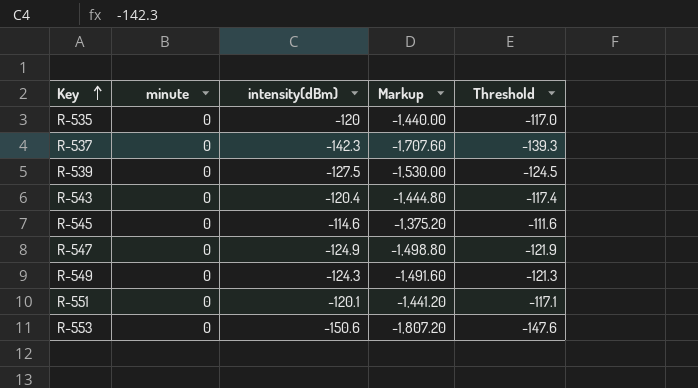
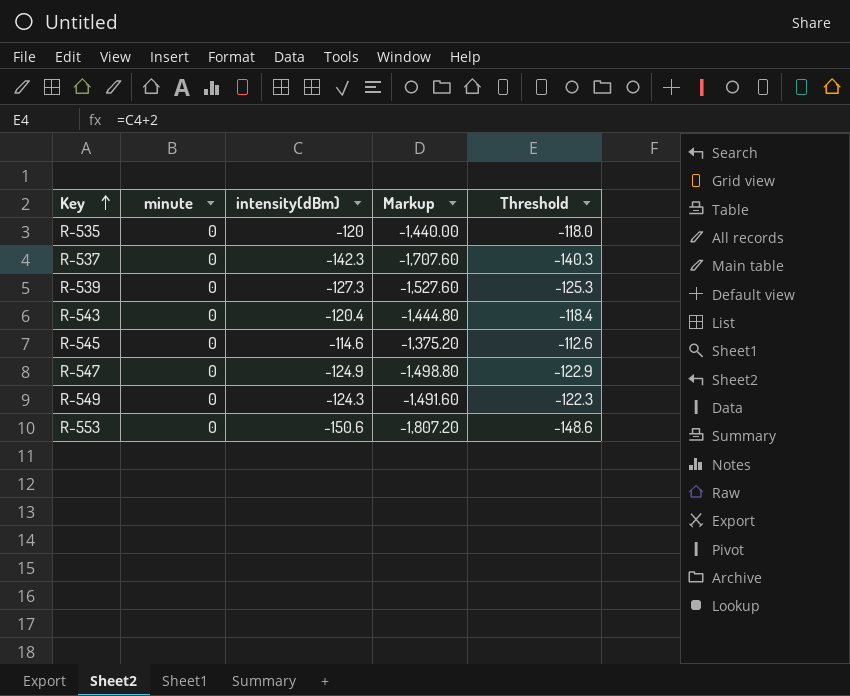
column Threshold | formula: [intensity(dBm)] + 3 -> [intensity(dBm)] + 2
row R-551: 0 | -120.1 | -1,441.20 | -117.1 -> none
R-539 | intensity(dBm): -127.5 -> -127.3
R-539 | Markup: -1,530.00 -> -1,527.60

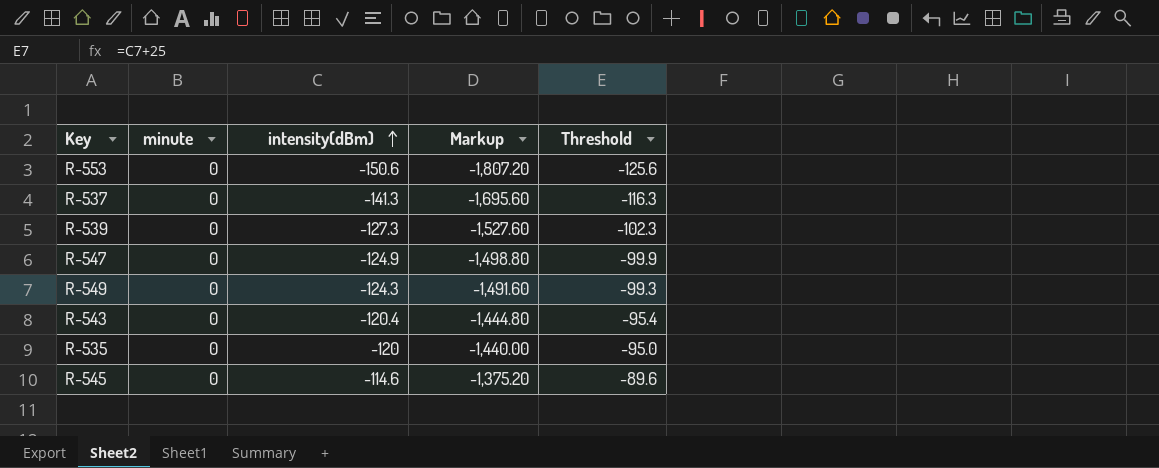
row order: Key ascending -> intensity(dBm) ascending
column Threshold | formula: [intensity(dBm)] + 2 -> [intensity(dBm)] + 25
R-537 | intensity(dBm): -142.3 -> -141.3
R-537 | Markup: -1,707.60 -> -1,695.60

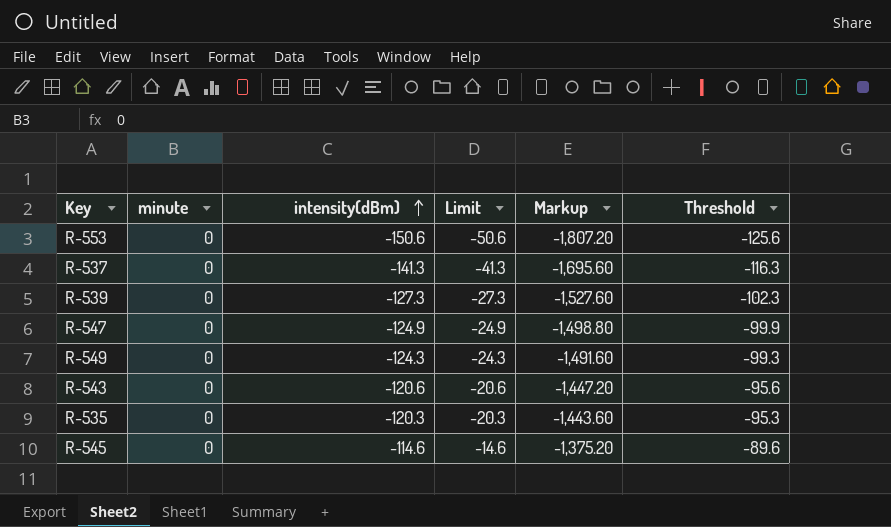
column Limit | formula: none -> [intensity(dBm)] + 100
R-543 | intensity(dBm): -120.4 -> -120.6
R-543 | Markup: -1,444.80 -> -1,447.20
R-543 | Threshold: -95.4 -> -95.6
R-535 | intensity(dBm): -120 -> -120.3
R-535 | Markup: -1,440.00 -> -1,443.60
R-535 | Threshold: -95.0 -> -95.3

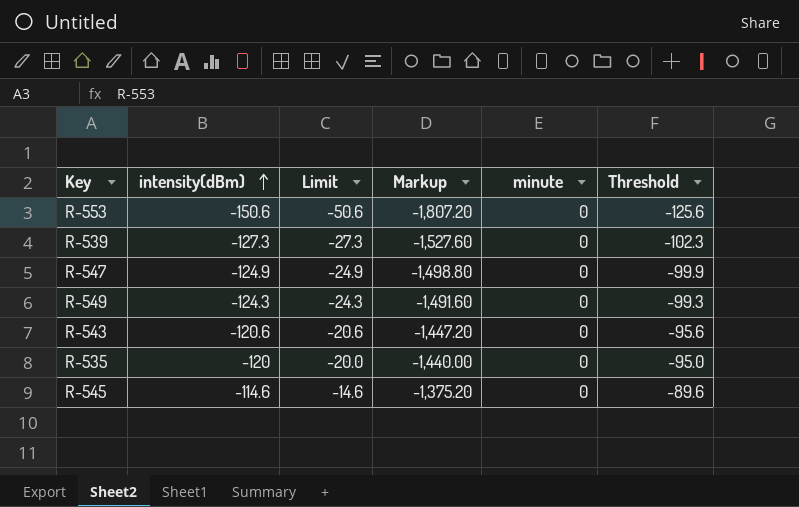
column minute | position: 2 -> 5
row R-537: 0 | -141.3 | -41.3 | -1,695.60 | -116.3 -> none
R-535 | intensity(dBm): -120.3 -> -120
R-535 | Limit: -20.3 -> -20.0
R-535 | Markup: -1,443.60 -> -1,440.00
R-535 | Threshold: -95.3 -> -95.0

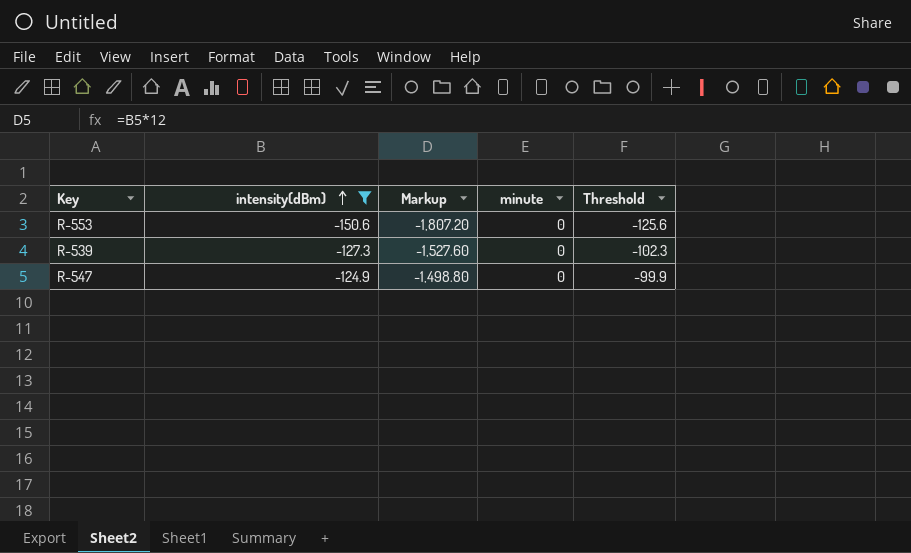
filter: none -> intensity(dBm) <= -124.9
column Limit | formula: [intensity(dBm)] + 100 -> none

